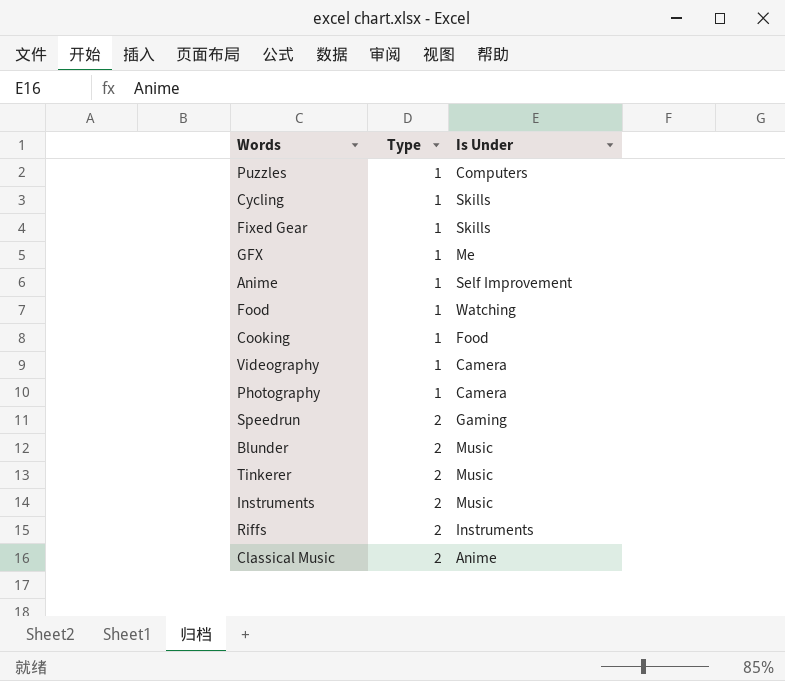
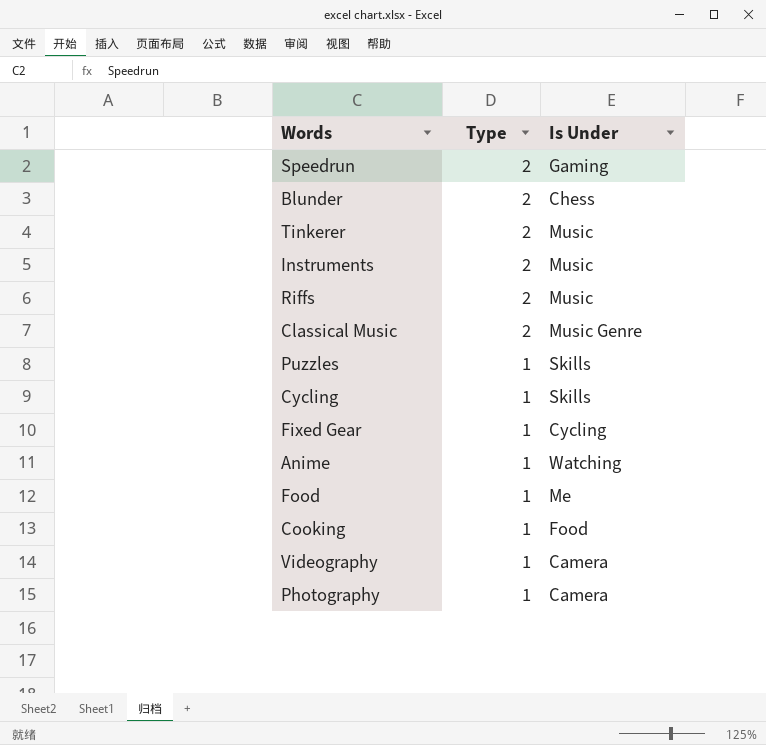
row order: Type ascending -> Type descending
row GFX: 1 | Me -> none
Blunder | Is Under: Music -> Chess
Riffs | Is Under: Instruments -> Music
Classical Music | Is Under: Anime -> Music Genre
Puzzles | Is Under: Computers -> Skills
Fixed Gear | Is Under: Skills -> Cycling
Anime | Is Under: Self Improvement -> Watching
Food | Is Under: Watching -> Me

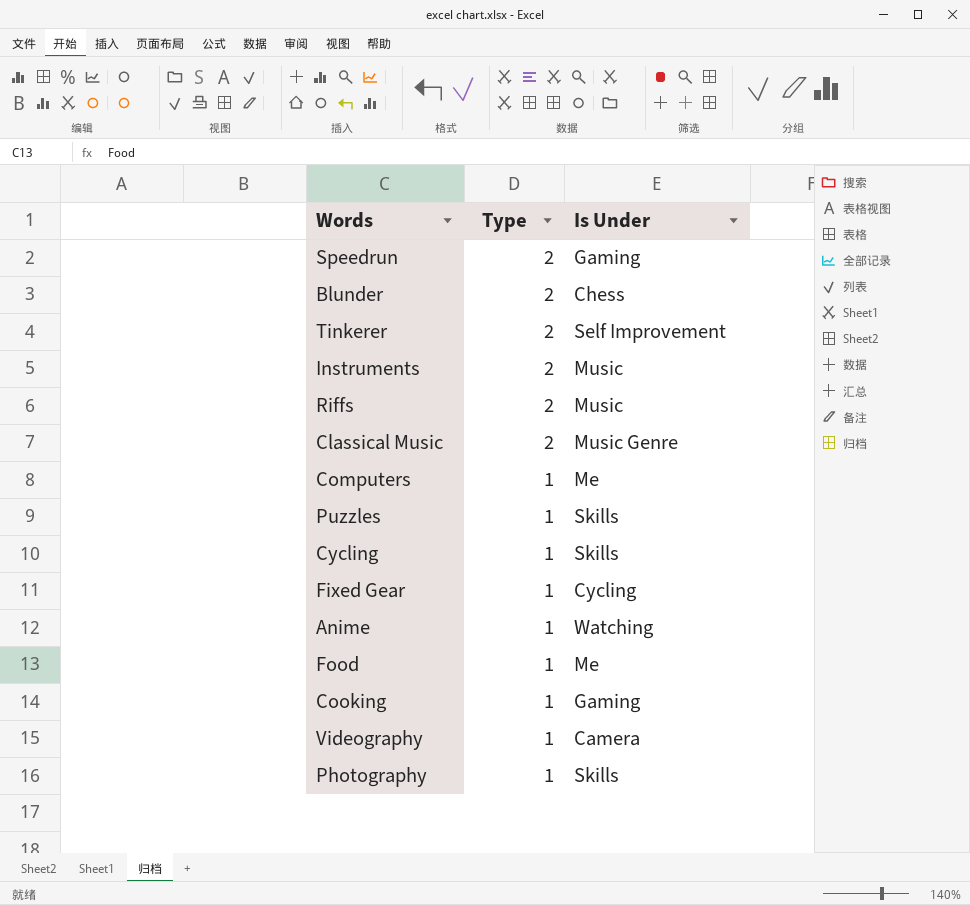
Tinkerer | Is Under: Music -> Self Improvement
row Computers: none -> 1 | Me
Cooking | Is Under: Food -> Gaming
Photography | Is Under: Camera -> Skills

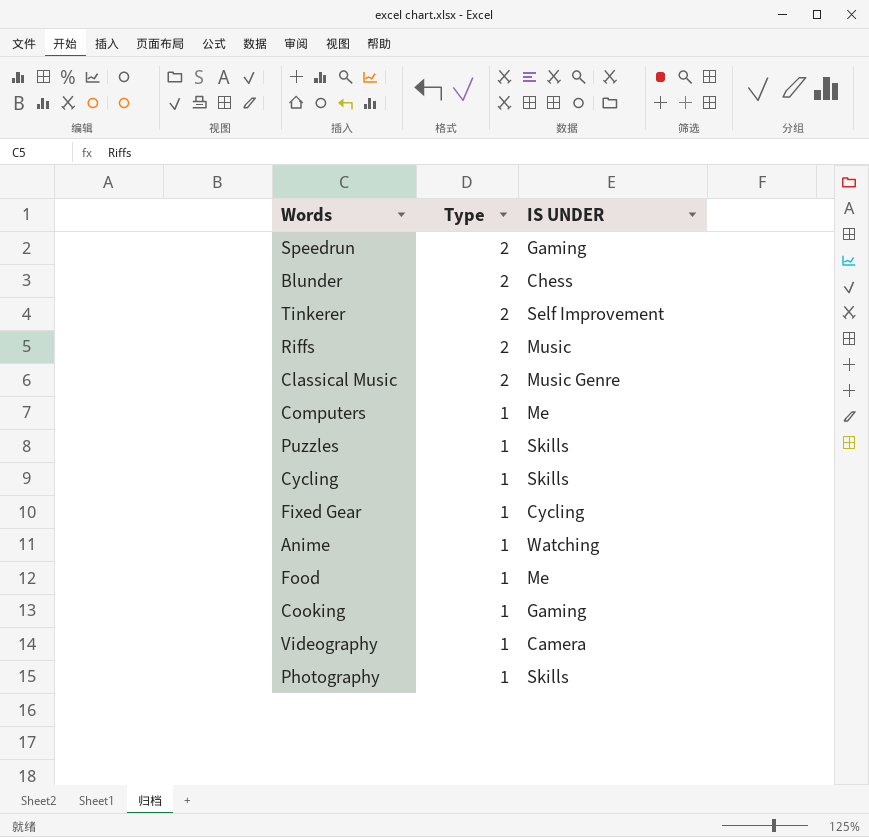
column name: Is Under -> IS UNDER
row Instruments: 2 | Music -> none

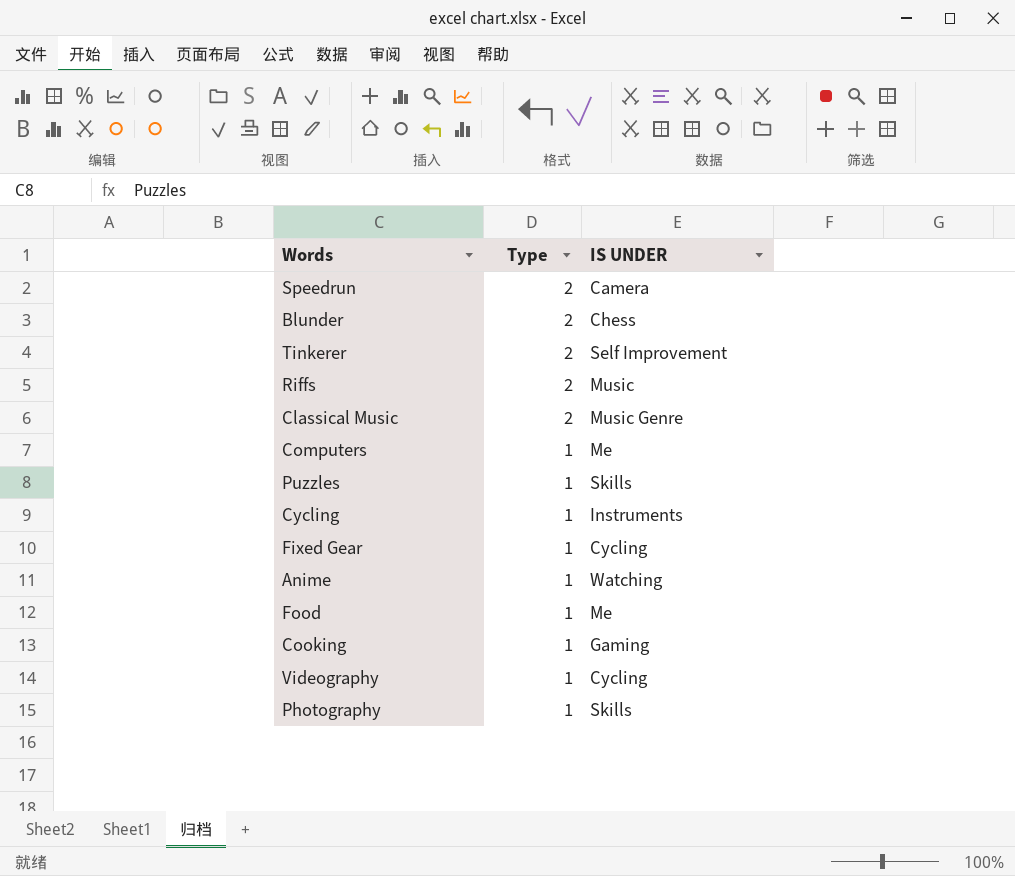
Speedrun | IS UNDER: Gaming -> Camera
Cycling | IS UNDER: Skills -> Instruments
Videography | IS UNDER: Camera -> Cycling

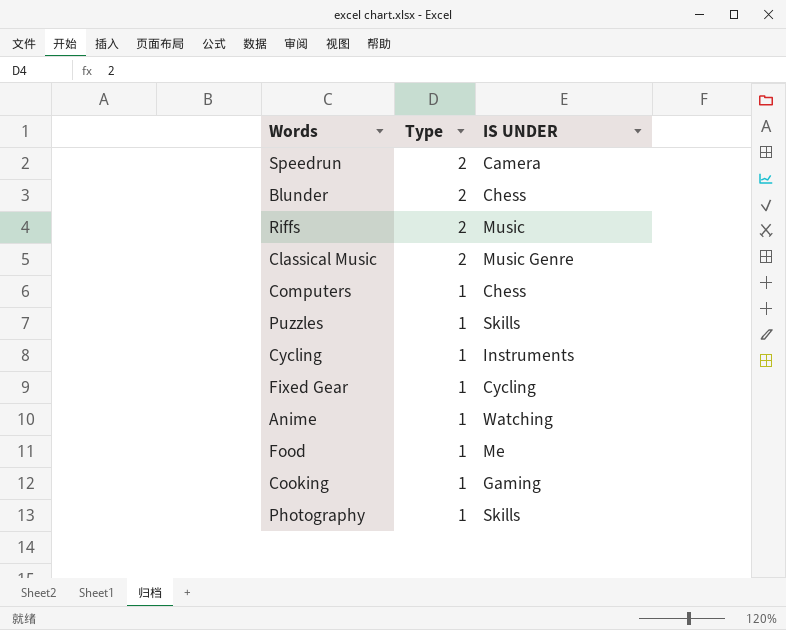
row Tinkerer: 2 | Self Improvement -> none
row Videography: 1 | Cycling -> none
Computers | IS UNDER: Me -> Chess

